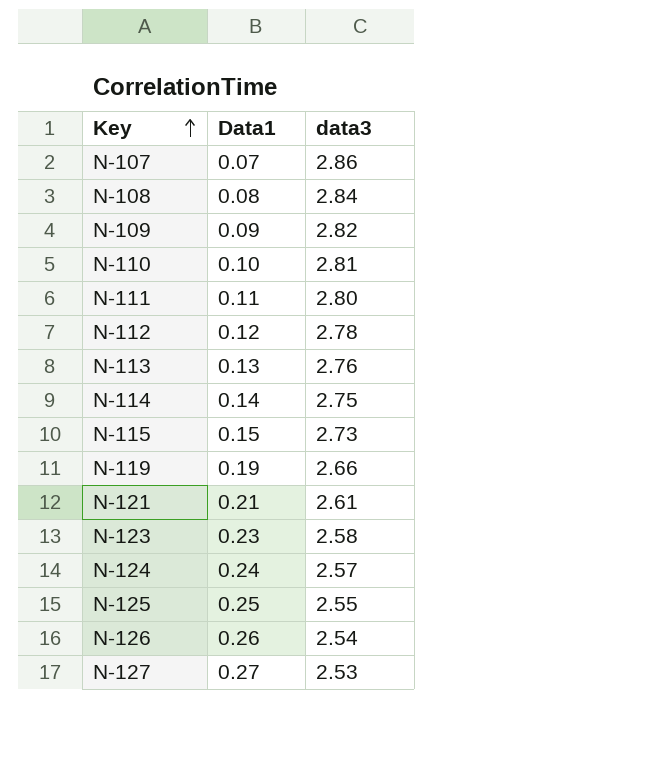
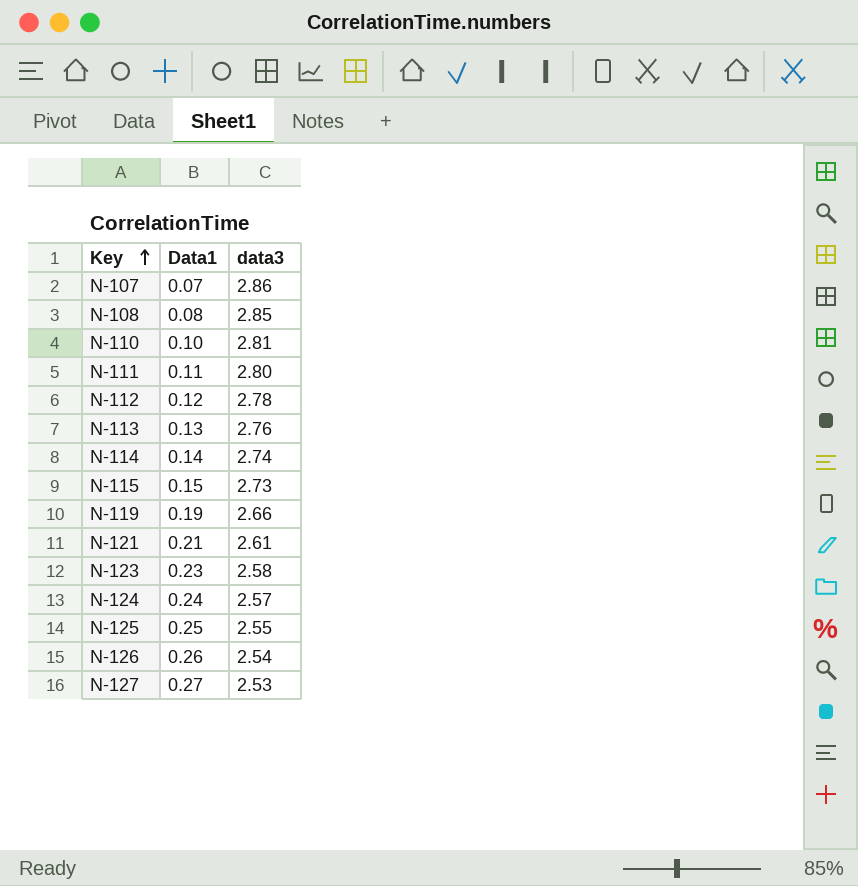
row N-109: 0.09 | 2.82 -> none
N-108 | data3: 2.84 -> 2.85
N-114 | data3: 2.75 -> 2.74

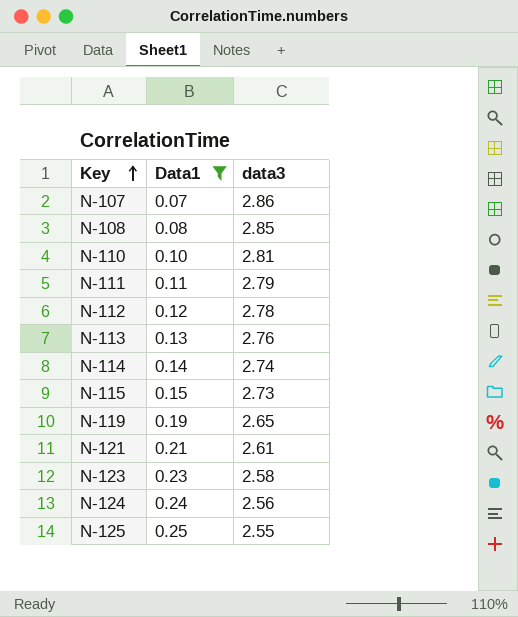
filter: none -> Data1 <= 0.25
N-111 | data3: 2.80 -> 2.79
N-119 | data3: 2.66 -> 2.65
N-124 | data3: 2.57 -> 2.56

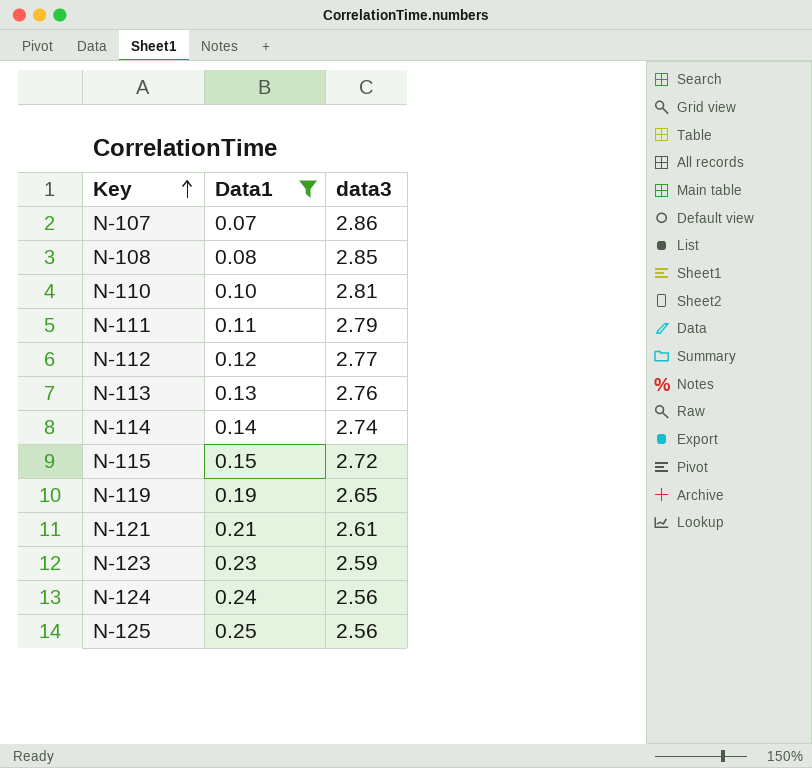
N-112 | data3: 2.78 -> 2.77
N-115 | data3: 2.73 -> 2.72
N-123 | data3: 2.58 -> 2.59
N-125 | data3: 2.55 -> 2.56

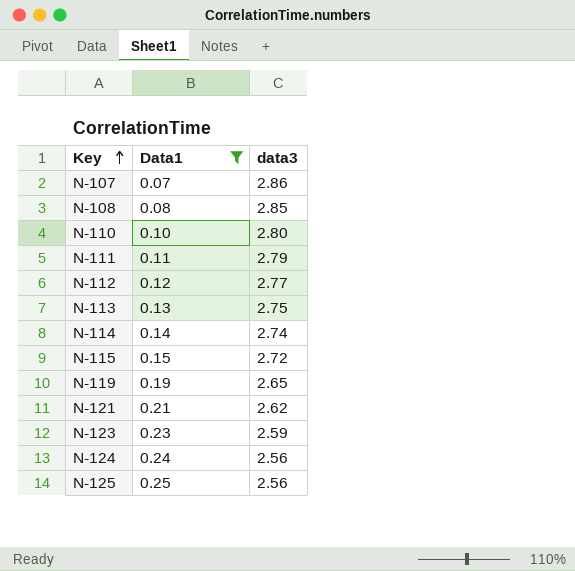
N-110 | data3: 2.81 -> 2.80
N-113 | data3: 2.76 -> 2.75
N-121 | data3: 2.61 -> 2.62

